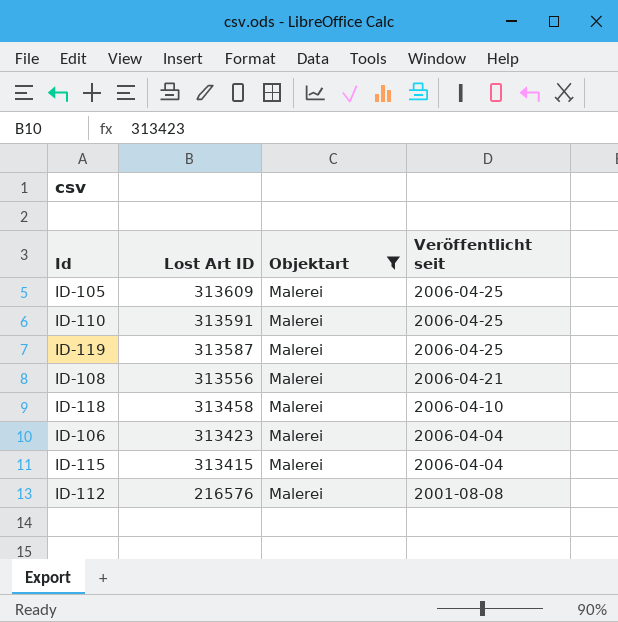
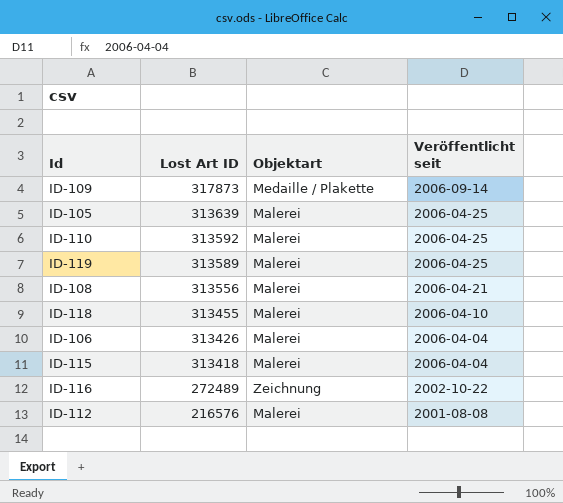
filter: Objektart = Malerei -> none
ID-105 | Lost Art ID: 313609 -> 313639
ID-110 | Lost Art ID: 313591 -> 313592
ID-119 | Lost Art ID: 313587 -> 313589
ID-118 | Lost Art ID: 313458 -> 313455
ID-106 | Lost Art ID: 313423 -> 313426
ID-115 | Lost Art ID: 313415 -> 313418

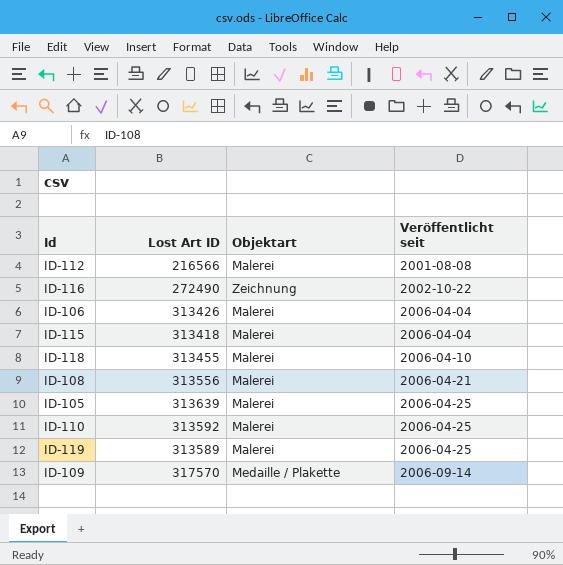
row order: Lost Art ID descending -> Veröffentlicht seit ascending
ID-112 | Lost Art ID: 216576 -> 216566
ID-116 | Lost Art ID: 272489 -> 272490
ID-109 | Lost Art ID: 317873 -> 317570

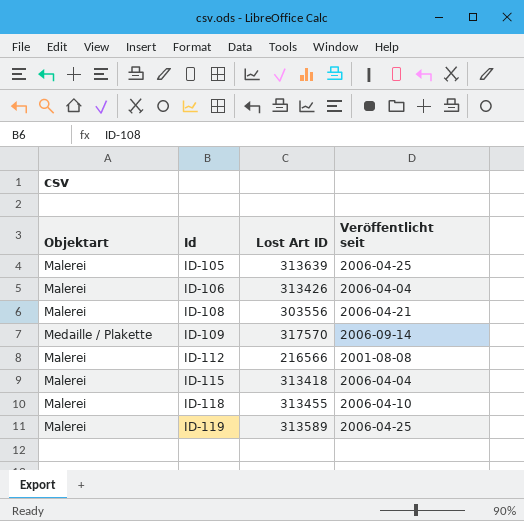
row order: Veröffentlicht seit ascending -> Id ascending
column Objektart | position: 3 -> 1
row ID-116: 272490 | Zeichnung | 2002-10-22 -> none
row ID-110: 313592 | Malerei | 2006-04-25 -> none
ID-108 | Lost Art ID: 313556 -> 303556

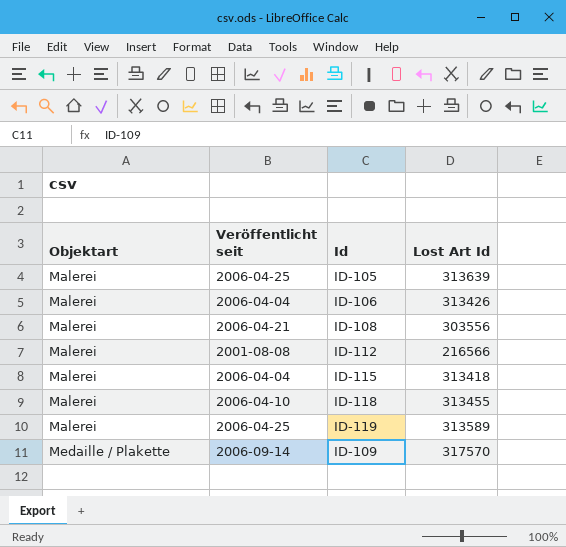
row order: Id ascending -> Objektart ascending
column Veröffentlicht seit | position: 4 -> 2
column name: Lost Art ID -> Lost Art Id

